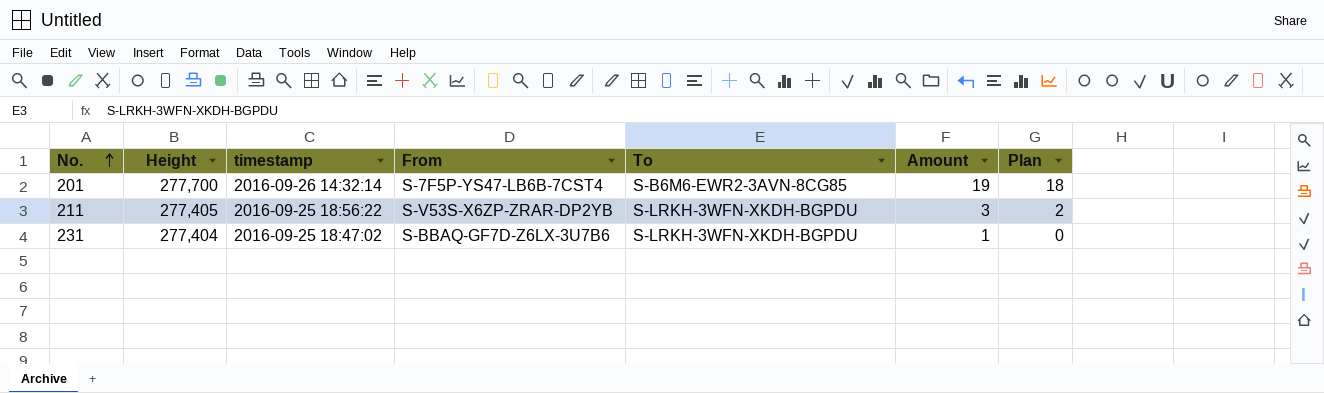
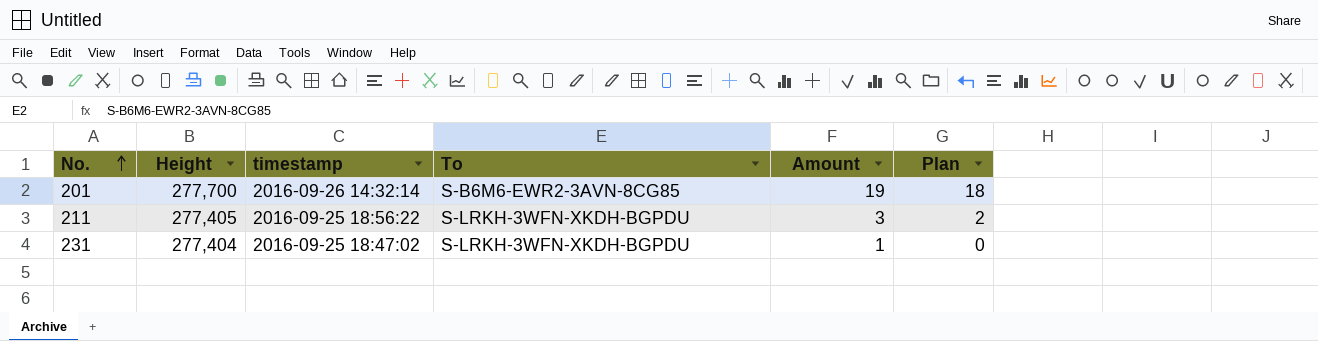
column From | position: 4 -> none

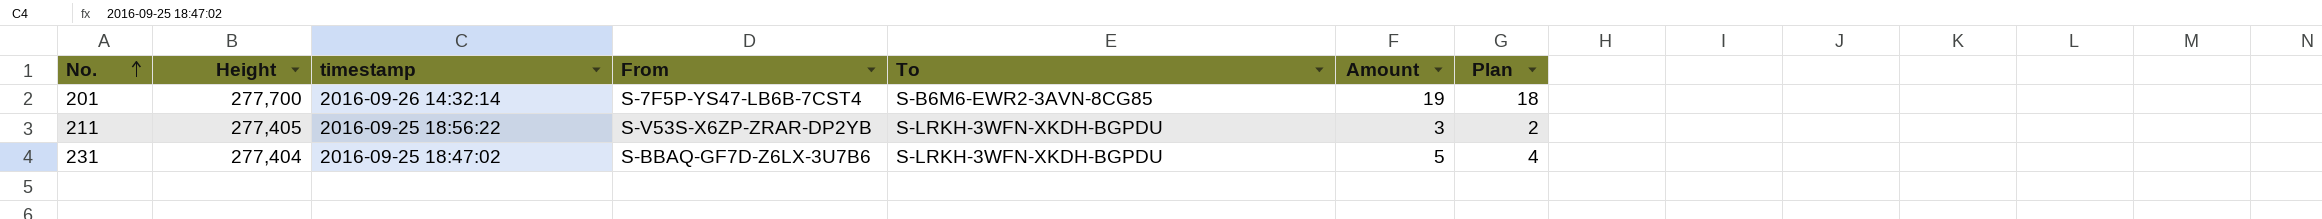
column From | position: none -> 4
231 | Amount: 1 -> 5
231 | Plan: 0 -> 4

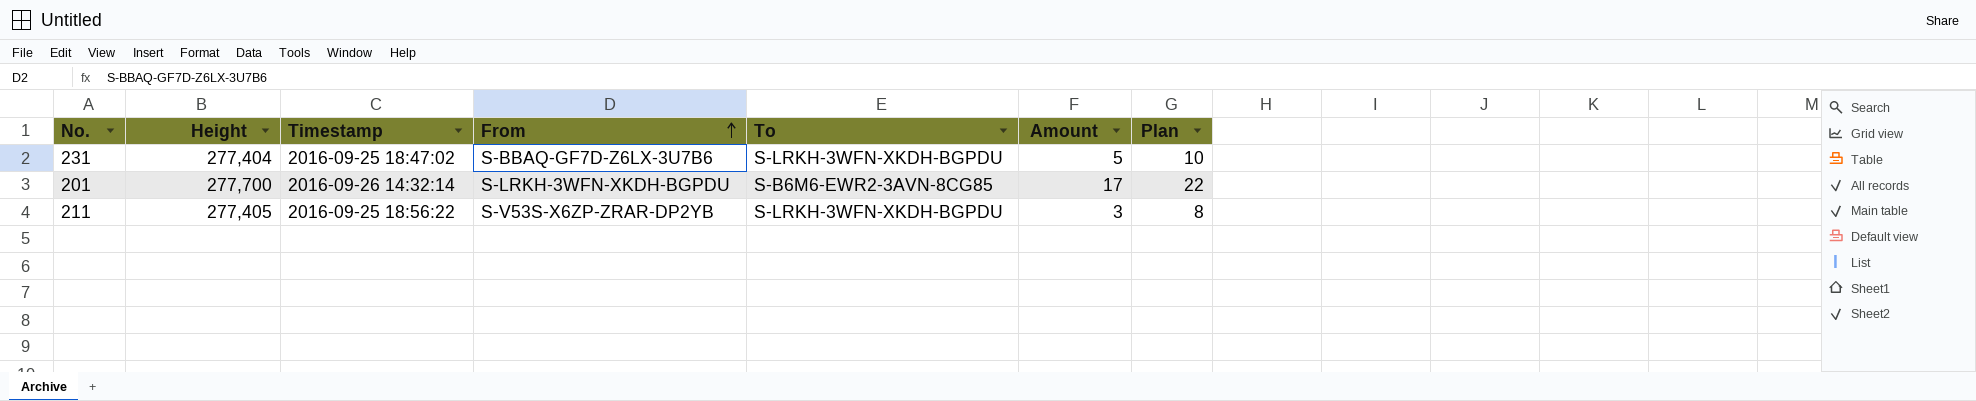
row order: No. ascending -> From ascending
column name: timestamp -> Timestamp
column Plan | formula: [Amount] - 1 -> [Amount] + 5
201 | From: S-7F5P-YS47-LB6B-7CST4 -> S-LRKH-3WFN-XKDH-BGPDU
201 | Amount: 19 -> 17

